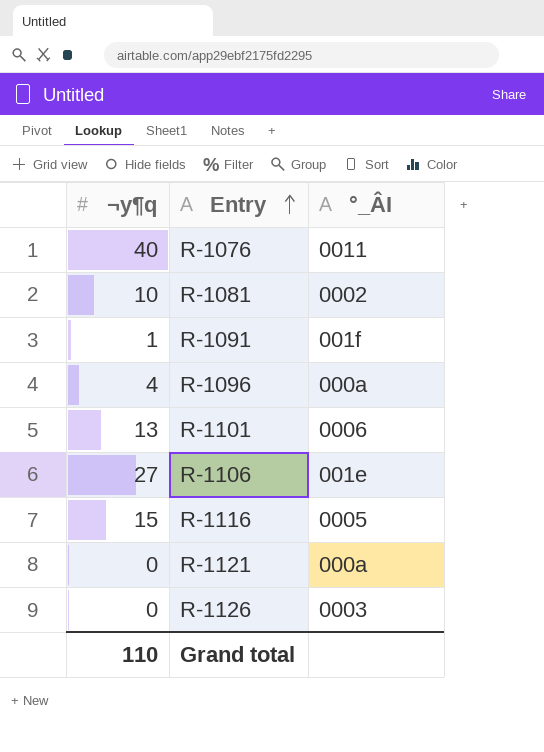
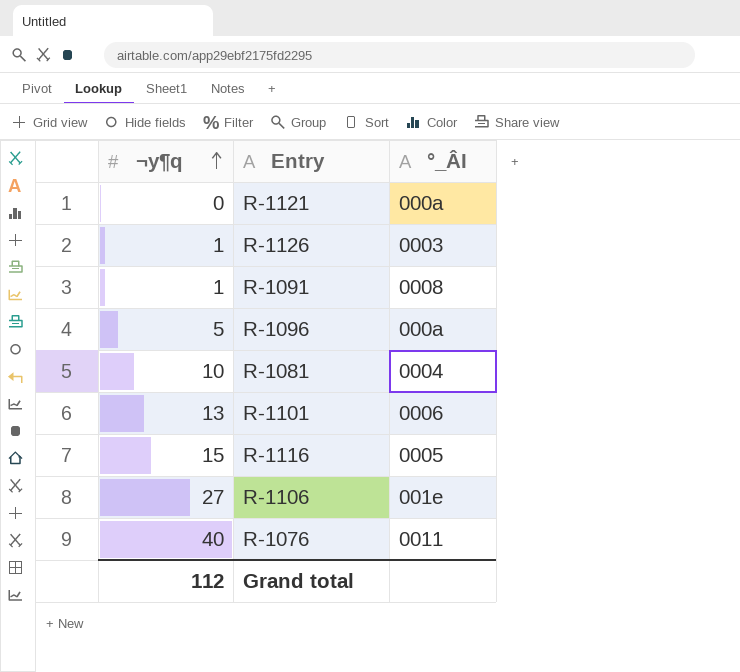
row order: Entry ascending -> ¬y¶q ascending
R-1126 | ¬y¶q: 0 -> 1
R-1091 | °_ÂI: 001f -> 0008
R-1096 | ¬y¶q: 4 -> 5
R-1081 | °_ÂI: 0002 -> 0004
Grand total | ¬y¶q: 110 -> 112

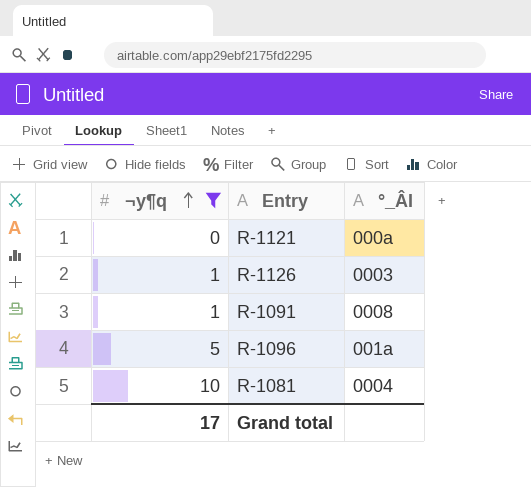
filter: none -> ¬y¶q <= 10
R-1096 | °_ÂI: 000a -> 001a
Grand total | ¬y¶q: 112 -> 17

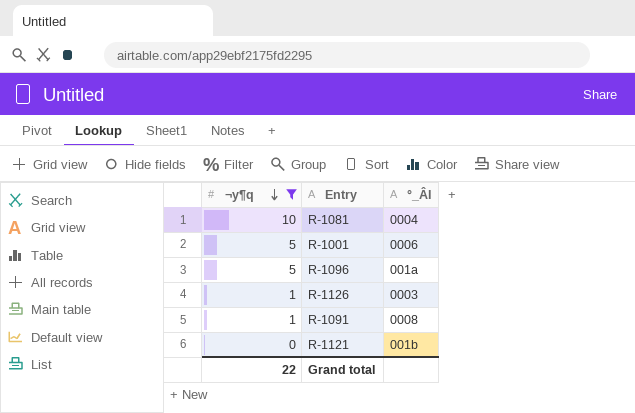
row order: ¬y¶q ascending -> ¬y¶q descending
row R-1001: none -> 5 | 0006
R-1121 | °_ÂI: 000a -> 001b
Grand total | ¬y¶q: 17 -> 22

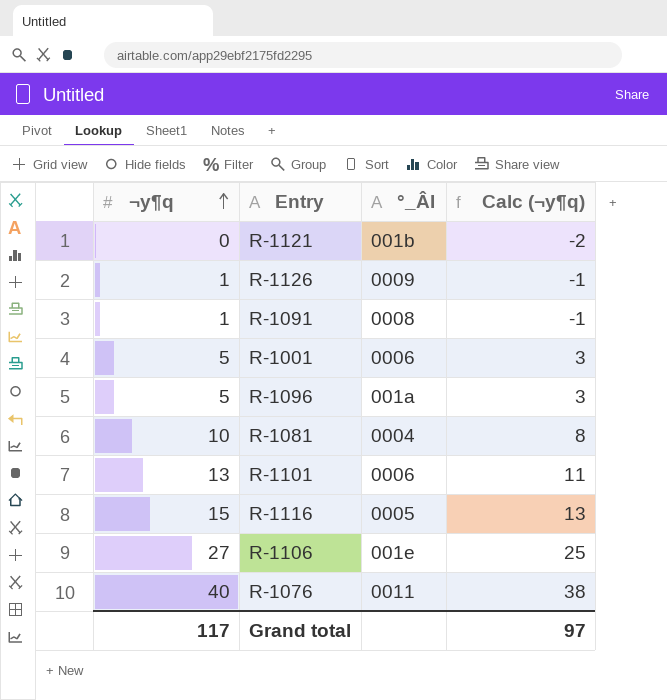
filter: ¬y¶q <= 10 -> none
row order: ¬y¶q descending -> ¬y¶q ascending
column Calc (¬y¶q) | formula: none -> [¬y¶q] - 2
R-1126 | °_ÂI: 0003 -> 0009
Grand total | ¬y¶q: 22 -> 117

